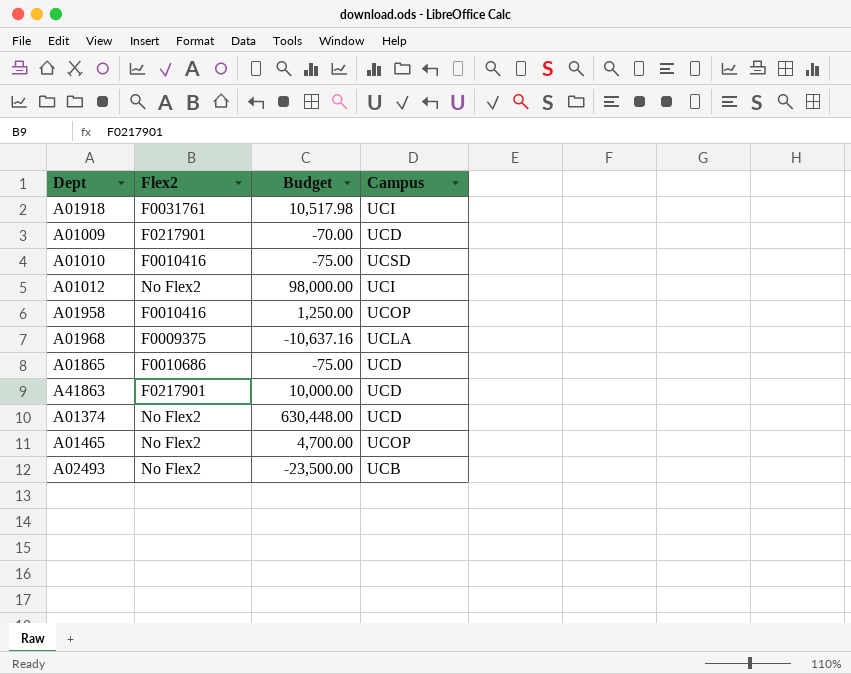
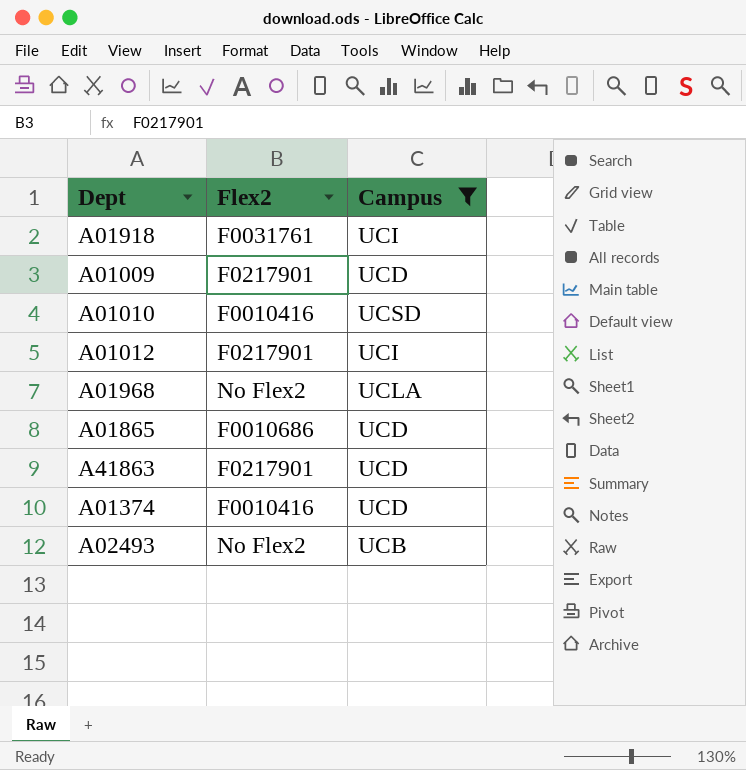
filter: none -> Campus != UCOP
column Budget | position: 3 -> none
A01012 | Flex2: No Flex2 -> F0217901
A01968 | Flex2: F0009375 -> No Flex2
A01374 | Flex2: No Flex2 -> F0010416

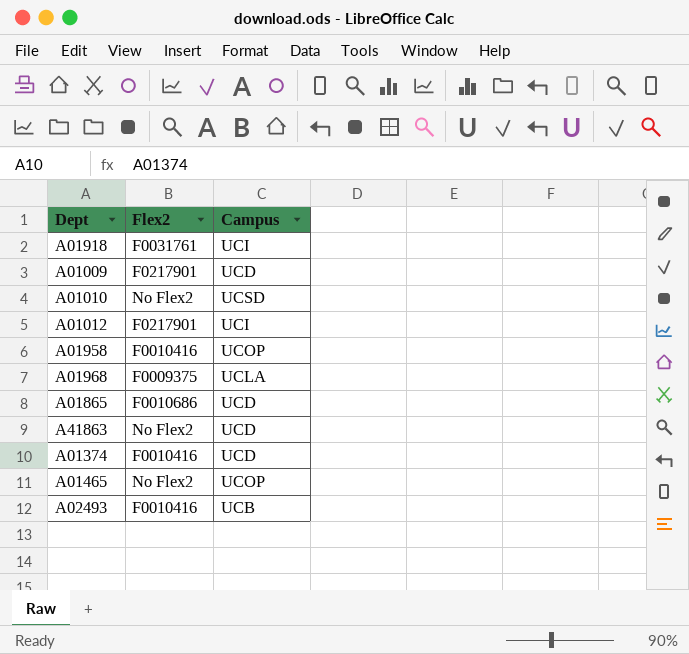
filter: Campus != UCOP -> none
A01010 | Flex2: F0010416 -> No Flex2
A01968 | Flex2: No Flex2 -> F0009375
A41863 | Flex2: F0217901 -> No Flex2
A02493 | Flex2: No Flex2 -> F0010416

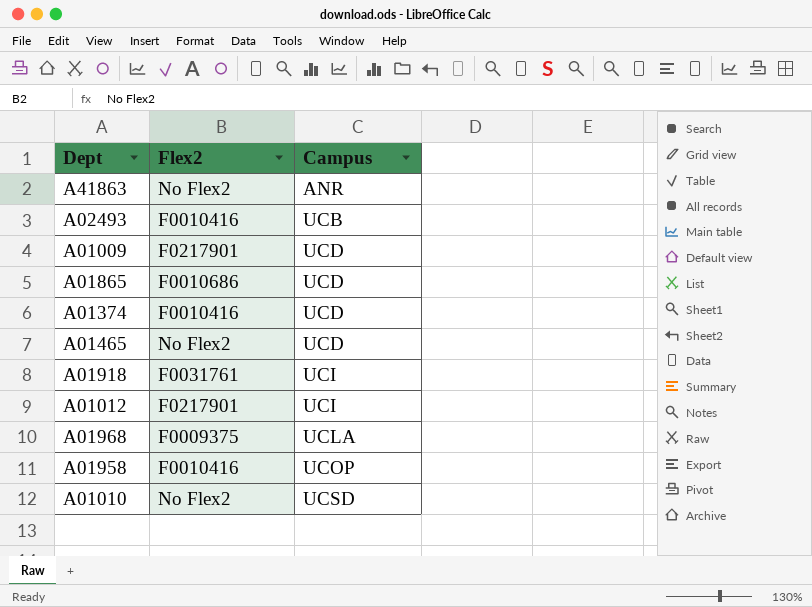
row order: none -> Campus ascending
A41863 | Campus: UCD -> ANR
A01465 | Campus: UCOP -> UCD

